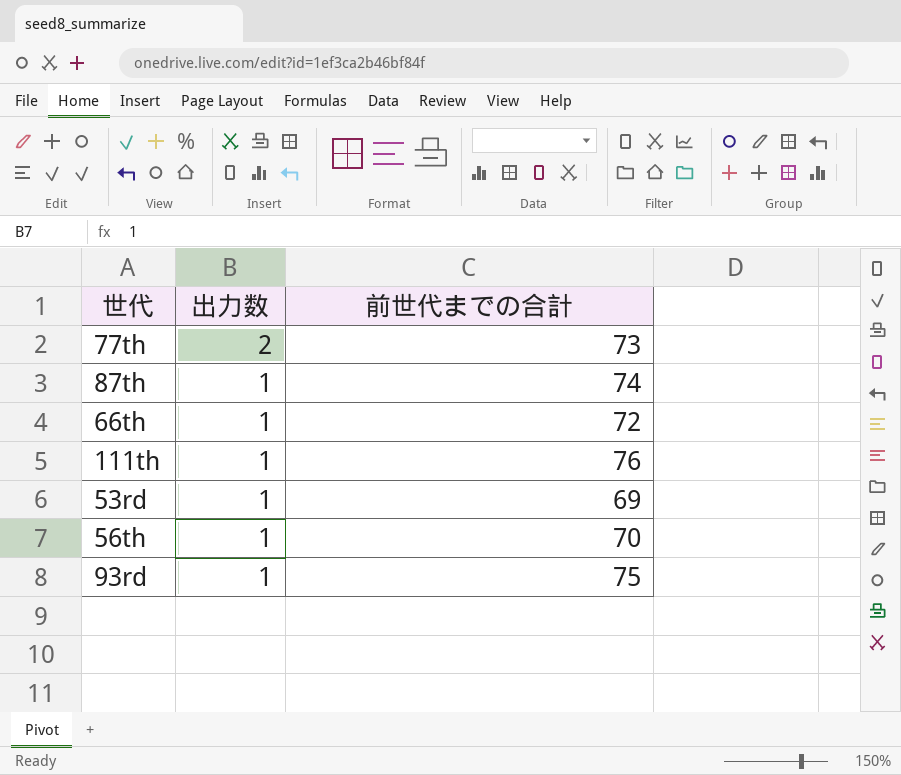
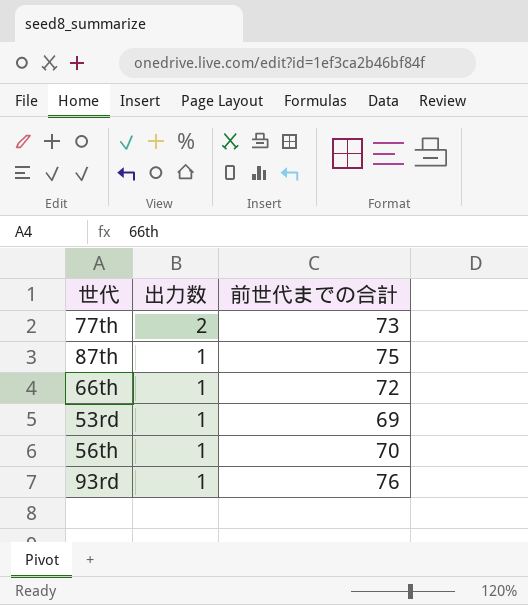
row 111th: 1 | 76 -> none
87th | 前世代までの合計: 74 -> 75
93rd | 前世代までの合計: 75 -> 76

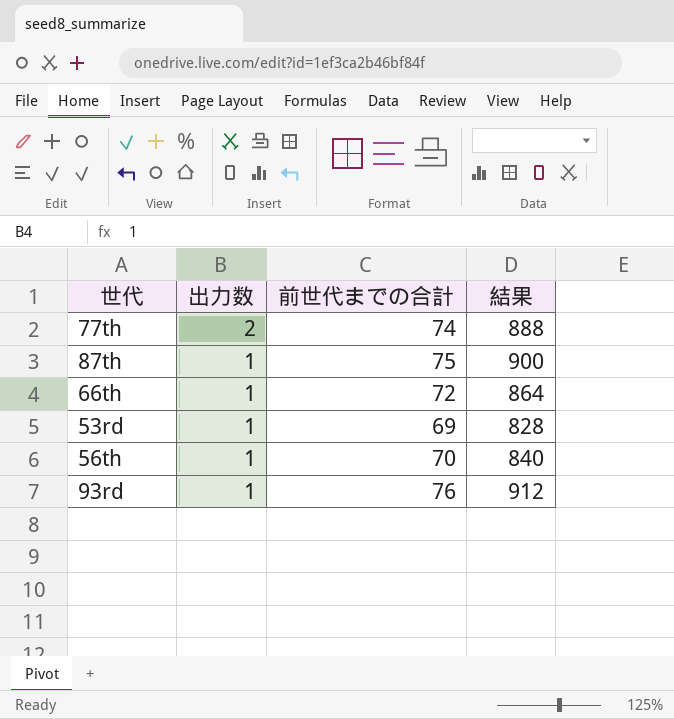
column 結果 | formula: none -> [前世代までの合計] * 12
77th | 前世代までの合計: 73 -> 74

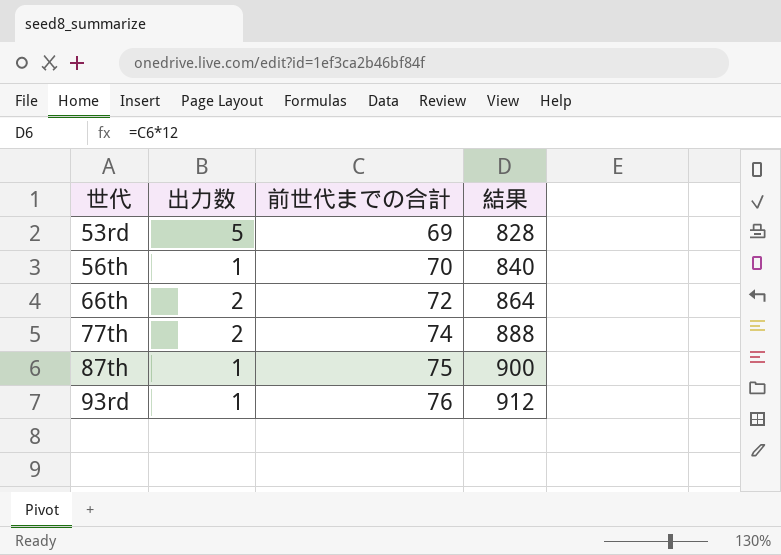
row order: 出力数 descending -> 世代 ascending
53rd | 出力数: 1 -> 5
66th | 出力数: 1 -> 2

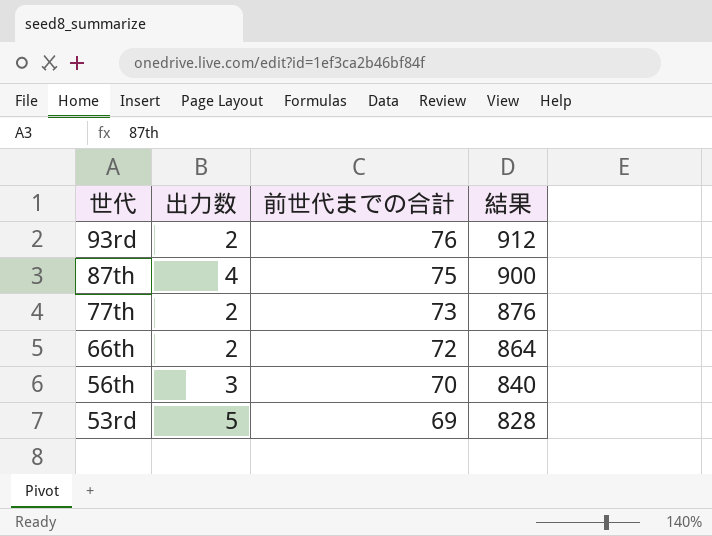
row order: 世代 ascending -> 世代 descending
93rd | 出力数: 1 -> 2
87th | 出力数: 1 -> 4
77th | 前世代までの合計: 74 -> 73
77th | 結果: 888 -> 876
56th | 出力数: 1 -> 3

